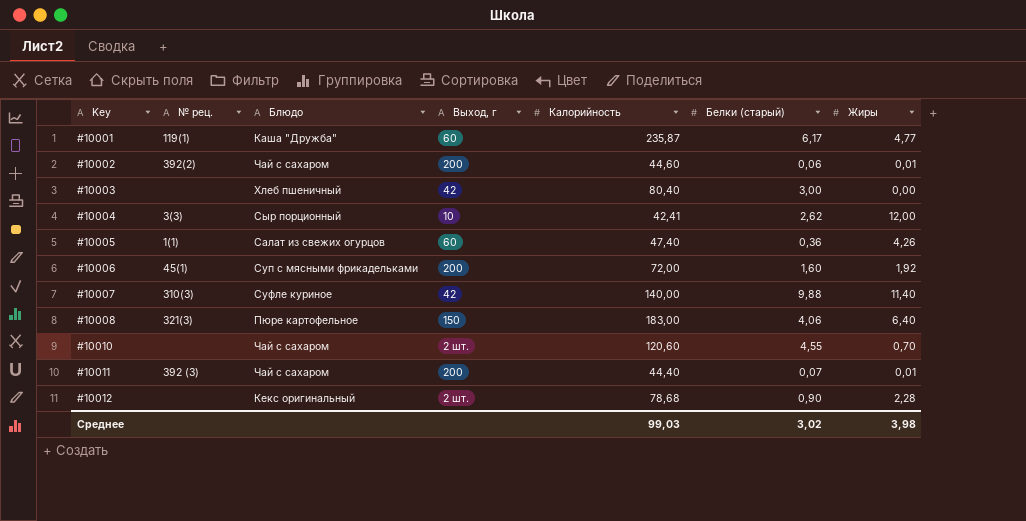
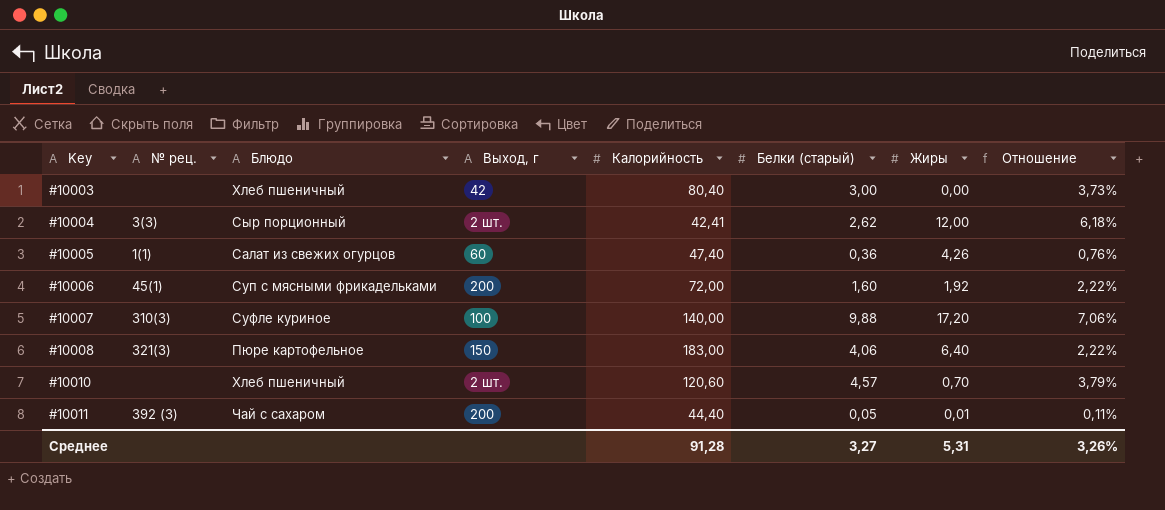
column Отношение | formula: none -> [Белки (старый)] / [Калорийность]
row #10001: 119(1) | Каша "Дружба" | 60 | 235,87 | 6,17 | 4,77 -> none
row #10002: 392(2) | Чай с сахаром | 200 | 44,60 | 0,06 | 0,01 -> none
row #10012: none | Кекс оригинальный | 2 шт. | 78,68 | 0,90 | 2,28 -> none
#10004 | Выход, г: 10 -> 2 шт.
#10007 | Выход, г: 42 -> 100
#10007 | Жиры: 11,40 -> 17,20
#10010 | Блюдо: Чай с сахаром -> Хлеб пшеничный
#10010 | Белки (старый): 4,55 -> 4,57
#10011 | Белки (старый): 0,07 -> 0,05
Среднее | Калорийность: 99,03 -> 91,28
Среднее | Белки (старый): 3,02 -> 3,27
Среднее | Жиры: 3,98 -> 5,31

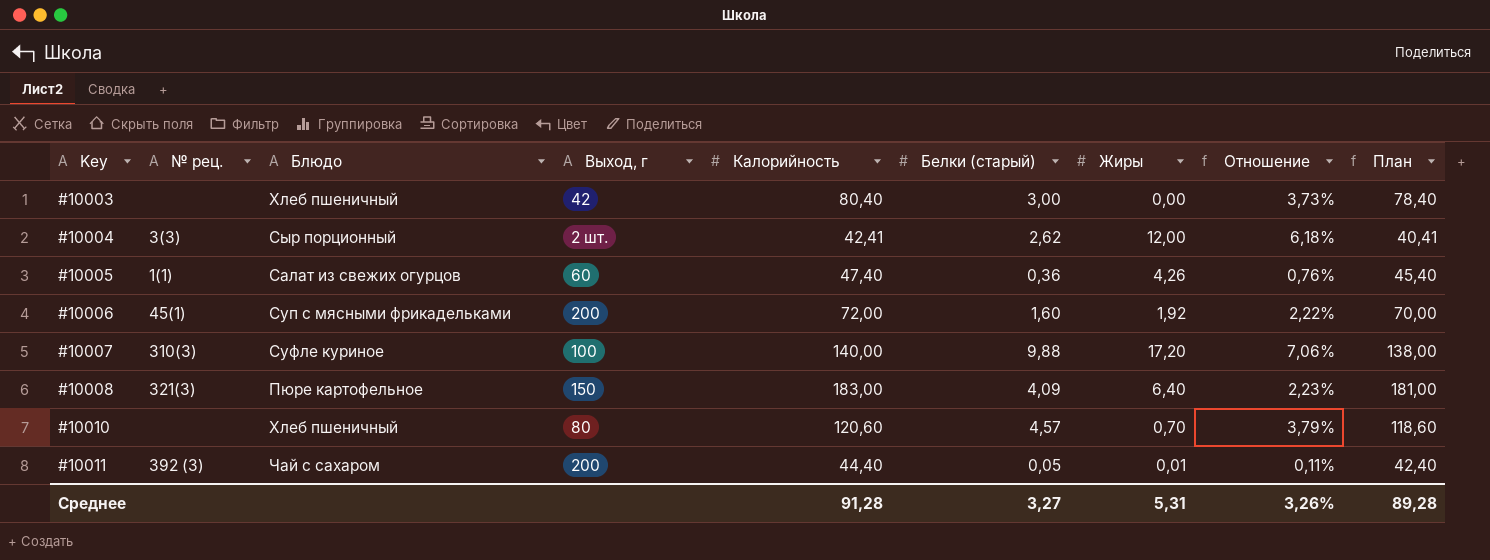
column План | formula: none -> [Калорийность] - 2
#10008 | Белки (старый): 4,06 -> 4,09
#10008 | Отношение: 2,22% -> 2,23%
#10010 | Выход, г: 2 шт. -> 80

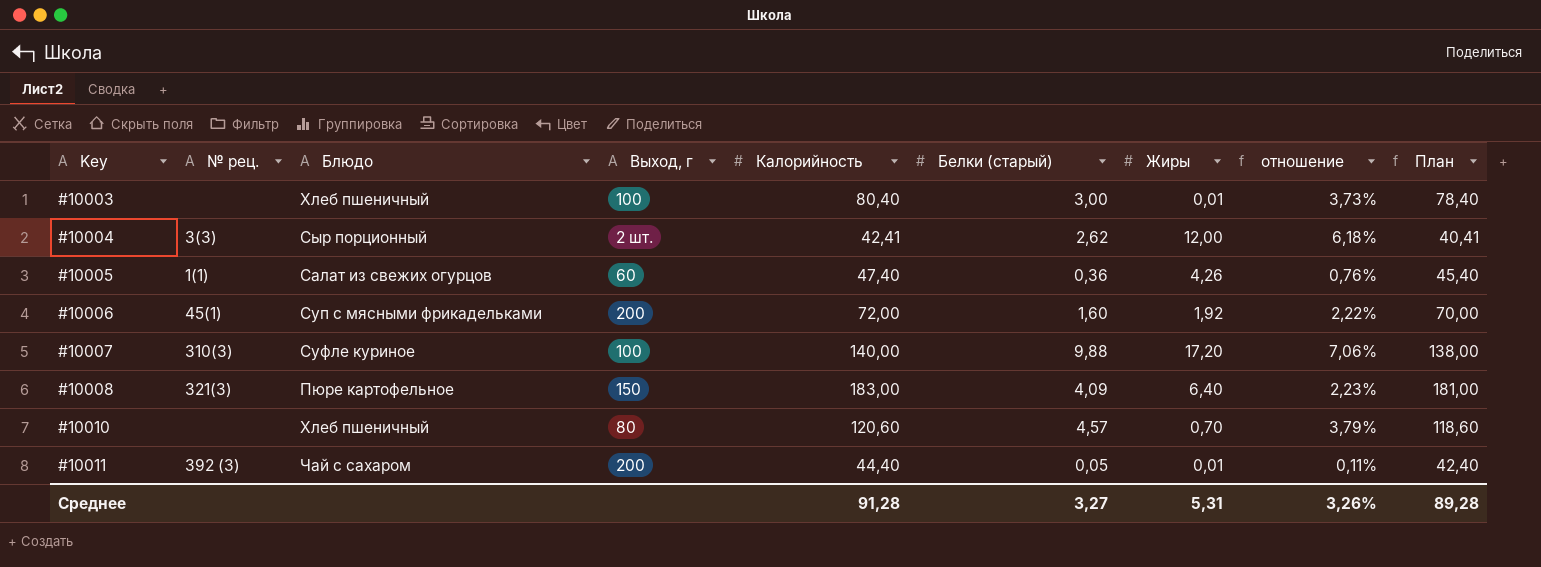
column name: Отношение -> отношение
#10003 | Выход, г: 42 -> 100
#10003 | Жиры: 0,00 -> 0,01

